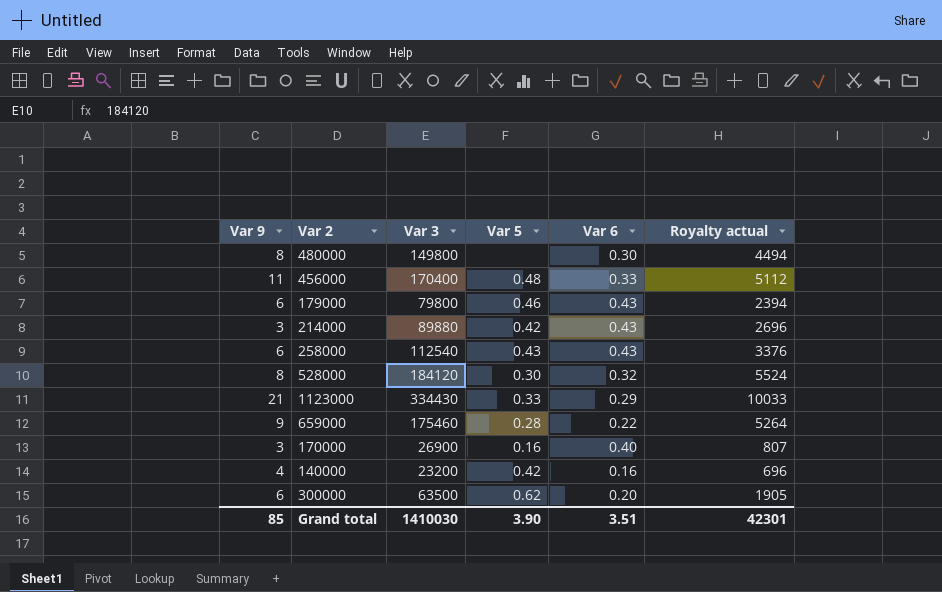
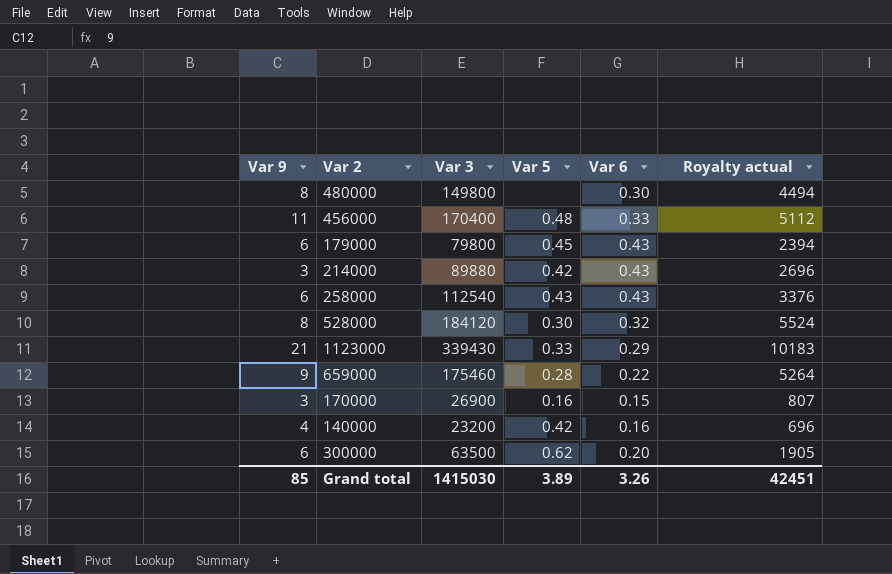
179000 | Var 5: 0.46 -> 0.45
1123000 | Var 3: 334430 -> 339430
1123000 | Royalty actual: 10033 -> 10183
170000 | Var 6: 0.40 -> 0.15
Grand total | Var 3: 1410030 -> 1415030
Grand total | Var 5: 3.90 -> 3.89
Grand total | Var 6: 3.51 -> 3.26
Grand total | Royalty actual: 42301 -> 42451

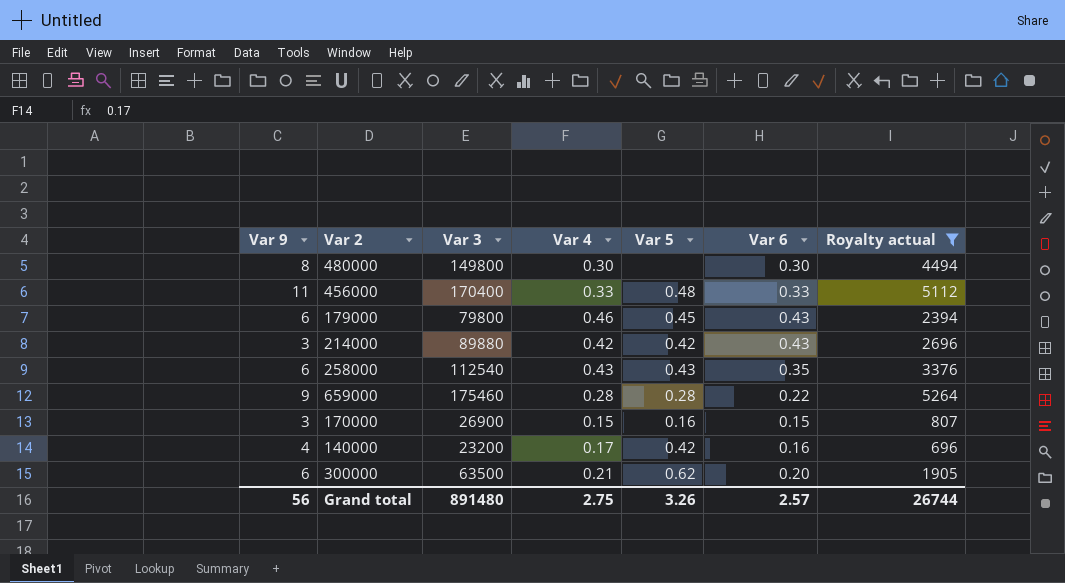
filter: none -> Royalty actual <= 5264
column Var 4 | position: none -> 4
258000 | Var 6: 0.43 -> 0.35
Grand total | Var 9: 85 -> 56
Grand total | Var 3: 1415030 -> 891480
Grand total | Var 5: 3.89 -> 3.26
Grand total | Var 6: 3.26 -> 2.57
Grand total | Royalty actual: 42451 -> 26744

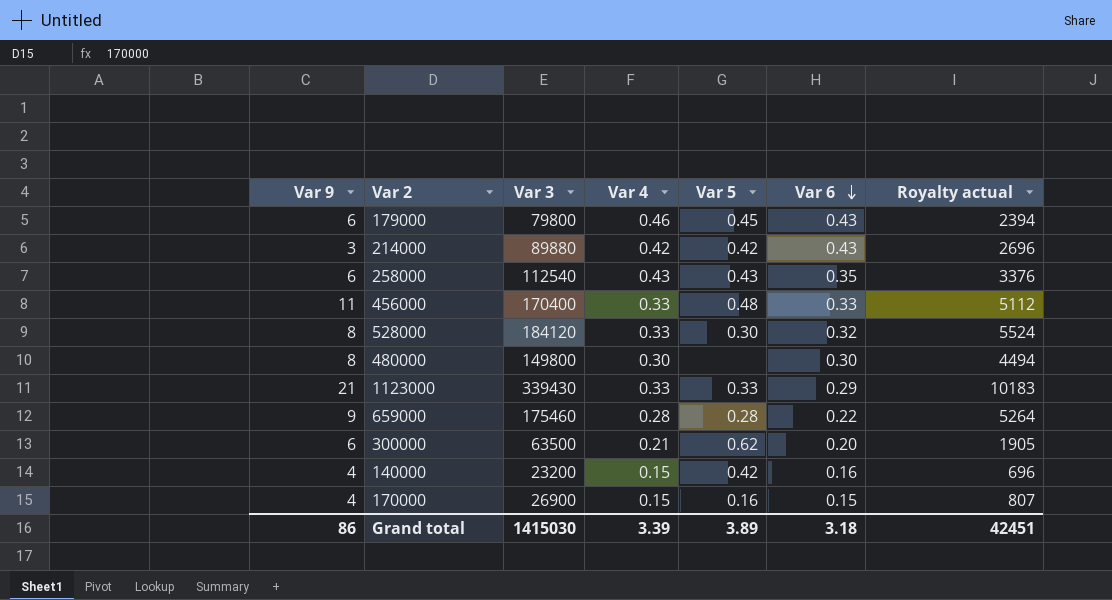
filter: Royalty actual <= 5264 -> none
row order: none -> Var 6 descending
140000 | Var 4: 0.17 -> 0.15
170000 | Var 9: 3 -> 4
Grand total | Var 9: 56 -> 86
Grand total | Var 3: 891480 -> 1415030
Grand total | Var 4: 2.75 -> 3.39
Grand total | Var 5: 3.26 -> 3.89
Grand total | Var 6: 2.57 -> 3.18
Grand total | Royalty actual: 26744 -> 42451

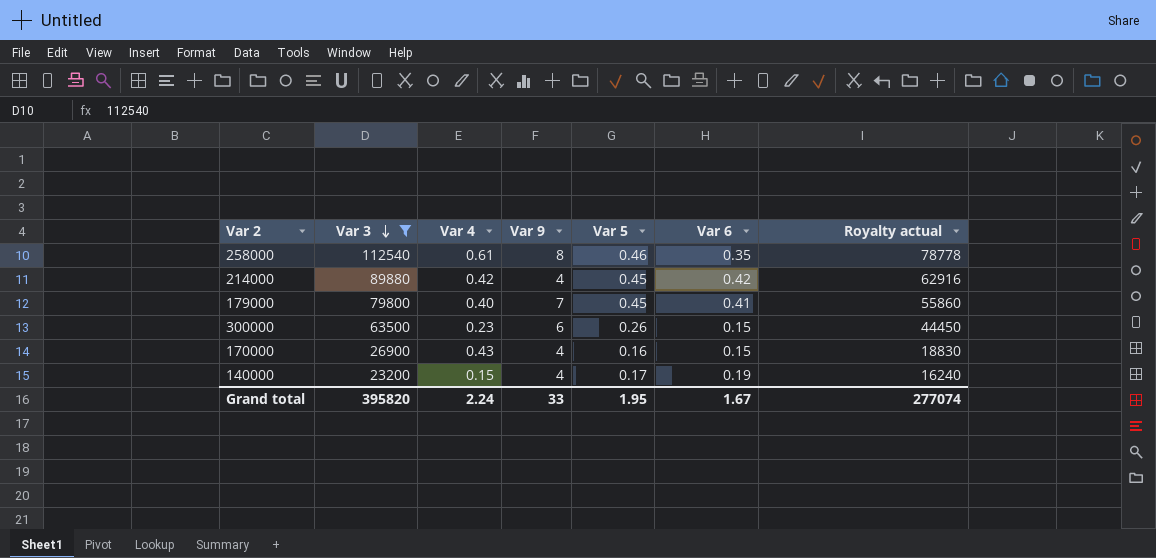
filter: none -> Var 3 <= 112540
row order: Var 6 descending -> Var 3 descending
column Var 9 | position: 1 -> 4
column Royalty actual | formula: [Var 3] * 0.03 -> [Var 3] * 0.7
258000 | Var 4: 0.43 -> 0.61
258000 | Var 9: 6 -> 8
258000 | Var 5: 0.43 -> 0.46
214000 | Var 9: 3 -> 4
214000 | Var 5: 0.42 -> 0.45
214000 | Var 6: 0.43 -> 0.42
179000 | Var 4: 0.46 -> 0.40
179000 | Var 9: 6 -> 7
179000 | Var 6: 0.43 -> 0.41
300000 | Var 4: 0.21 -> 0.23
300000 | Var 5: 0.62 -> 0.26
300000 | Var 6: 0.20 -> 0.15
170000 | Var 4: 0.15 -> 0.43
140000 | Var 5: 0.42 -> 0.17
140000 | Var 6: 0.16 -> 0.19
Grand total | Var 3: 1415030 -> 395820
Grand total | Var 4: 3.39 -> 2.24
Grand total | Var 9: 86 -> 33
Grand total | Var 5: 3.89 -> 1.95
Grand total | Var 6: 3.18 -> 1.67
Grand total | Royalty actual: 42451 -> 277074

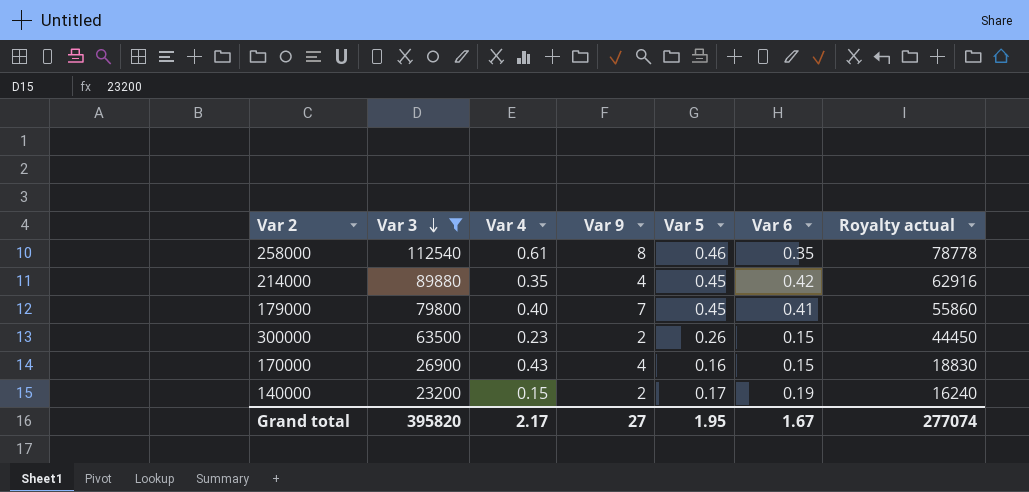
214000 | Var 4: 0.42 -> 0.35
300000 | Var 9: 6 -> 2
140000 | Var 9: 4 -> 2
Grand total | Var 4: 2.24 -> 2.17
Grand total | Var 9: 33 -> 27

